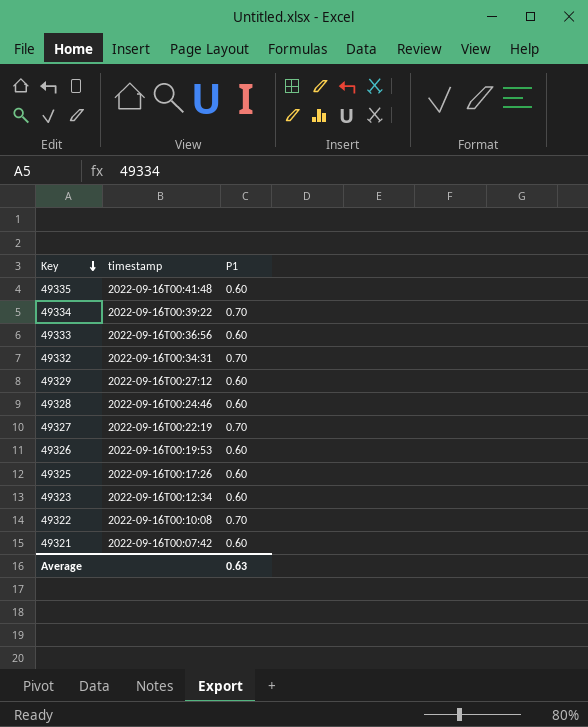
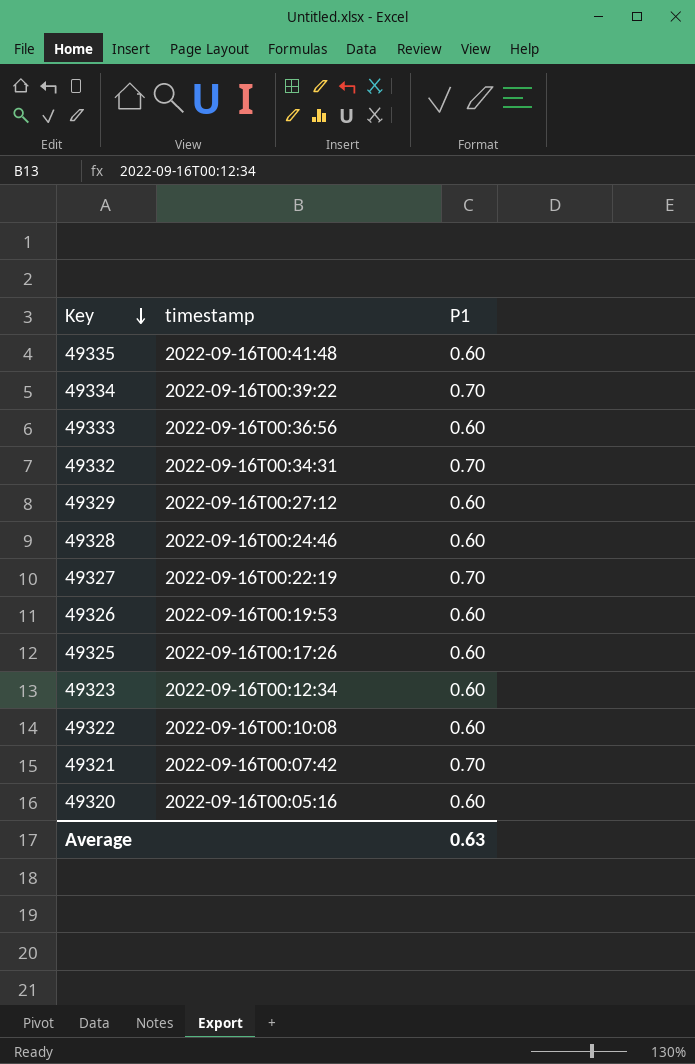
49322 | P1: 0.70 -> 0.60
49321 | P1: 0.60 -> 0.70
row 49320: none -> 2022-09-16T00:05:16 | 0.60

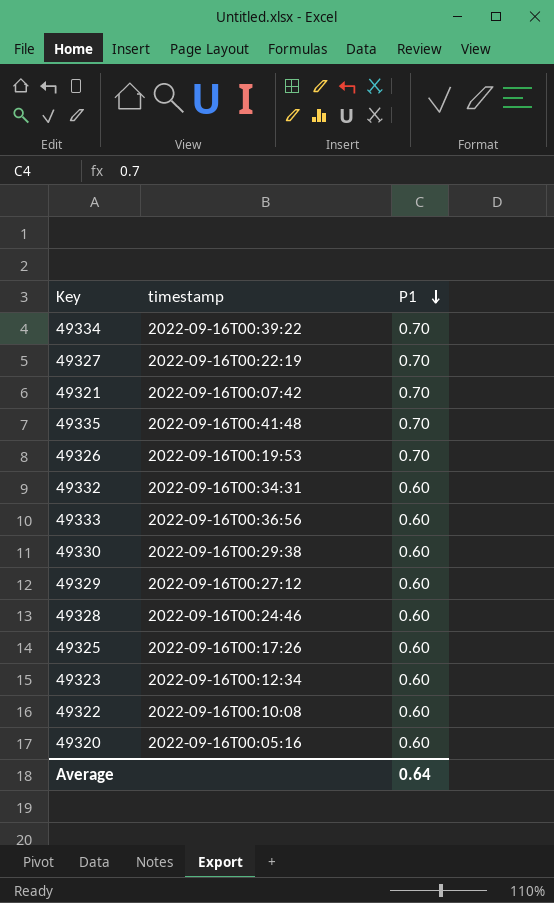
row order: Key descending -> P1 descending
49335 | P1: 0.60 -> 0.70
49326 | P1: 0.60 -> 0.70
49332 | P1: 0.70 -> 0.60
row 49330: none -> 2022-09-16T00:29:38 | 0.60
Average | P1: 0.63 -> 0.64

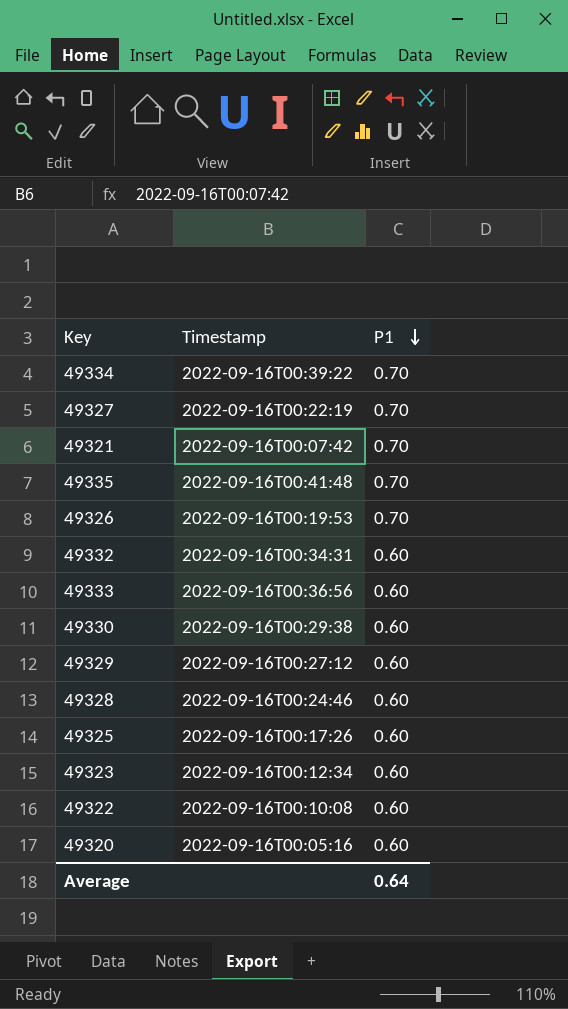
column name: timestamp -> Timestamp

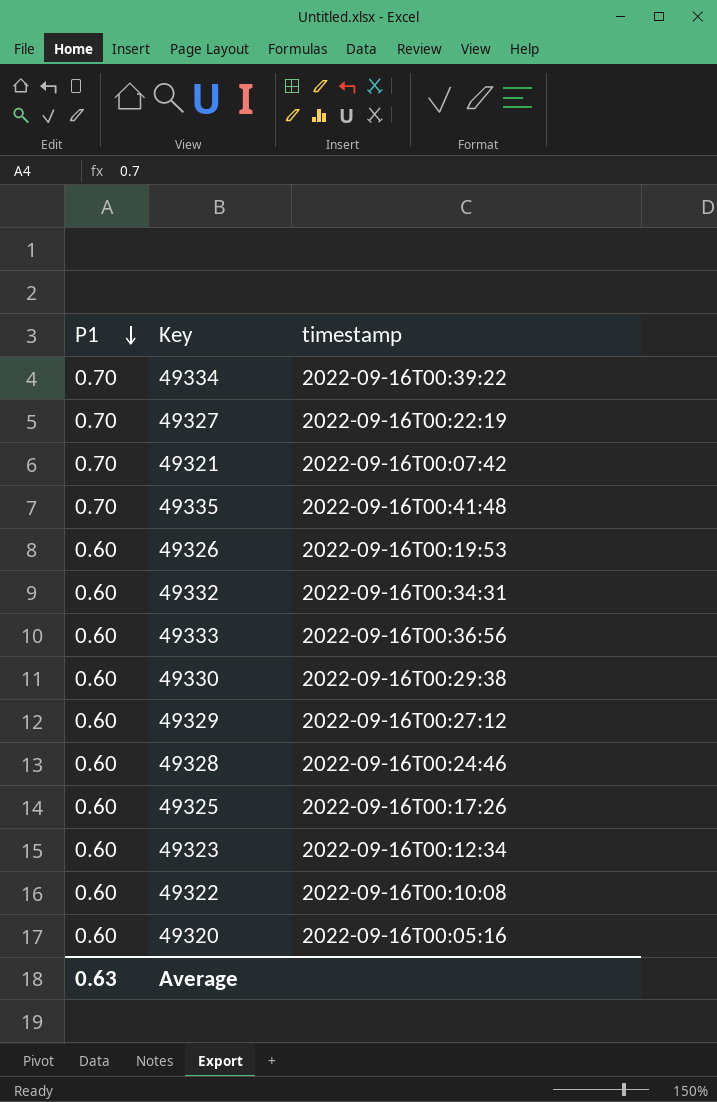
column P1 | position: 3 -> 1
column name: Timestamp -> timestamp
49326 | P1: 0.70 -> 0.60
Average | P1: 0.64 -> 0.63

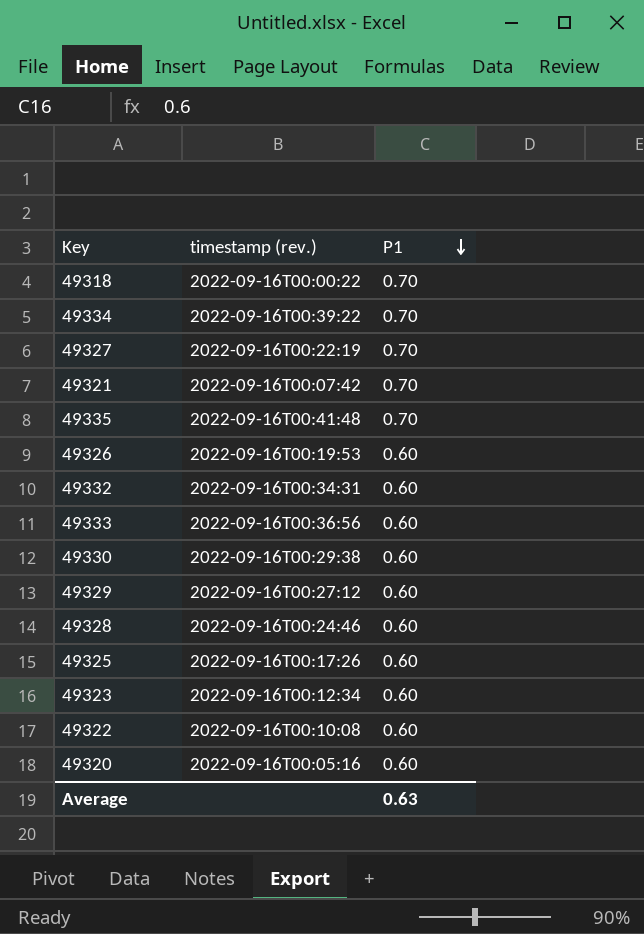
column name: timestamp -> timestamp (rev.)
column P1 | position: 1 -> 3
row 49318: none -> 2022-09-16T00:00:22 | 0.70

